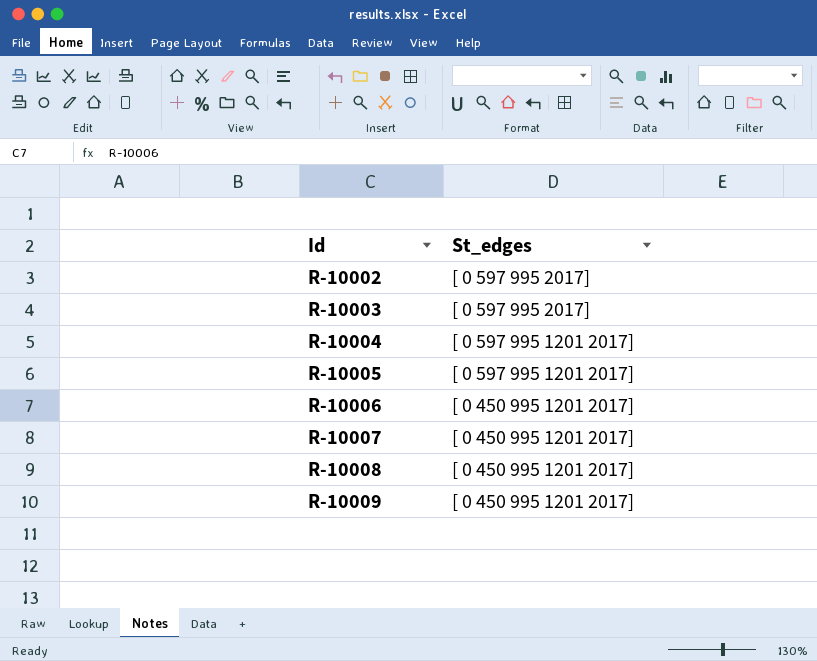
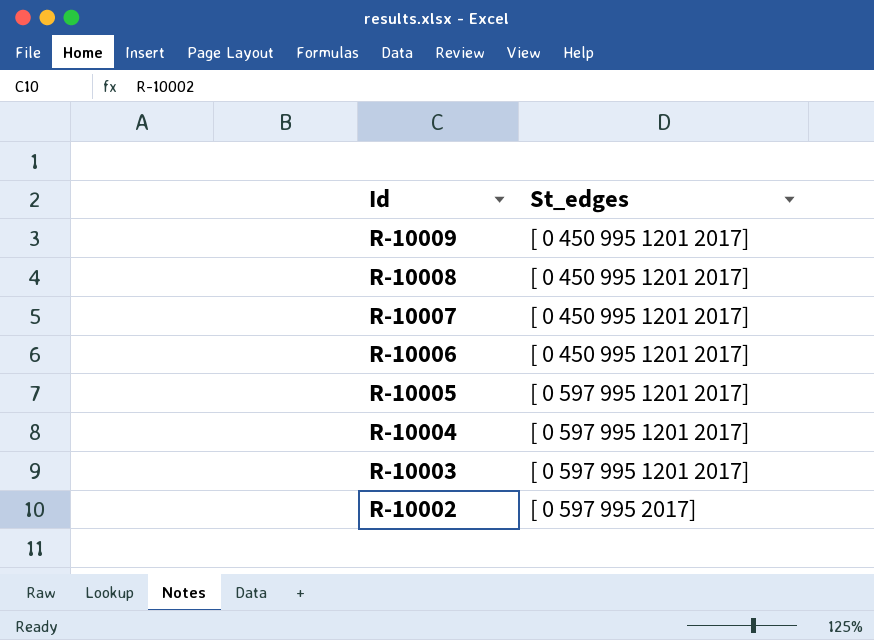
row order: Id ascending -> Id descending
R-10003 | St_edges: [ 0 597 995 2017] -> [ 0 597 995 1201 2017]

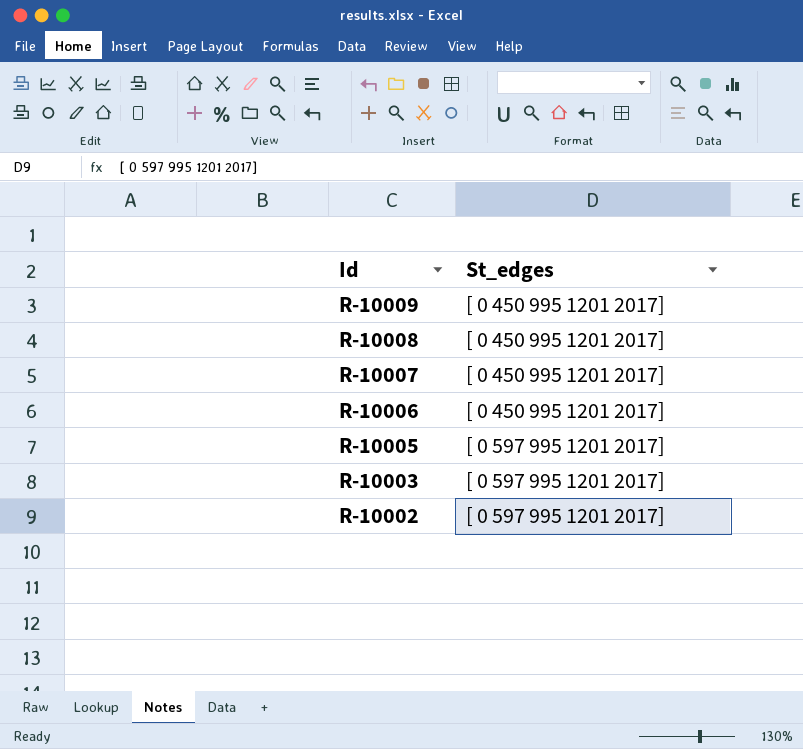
row R-10004: [ 0 597 995 1201 2017] -> none
R-10002 | St_edges: [ 0 597 995 2017] -> [ 0 597 995 1201 2017]

